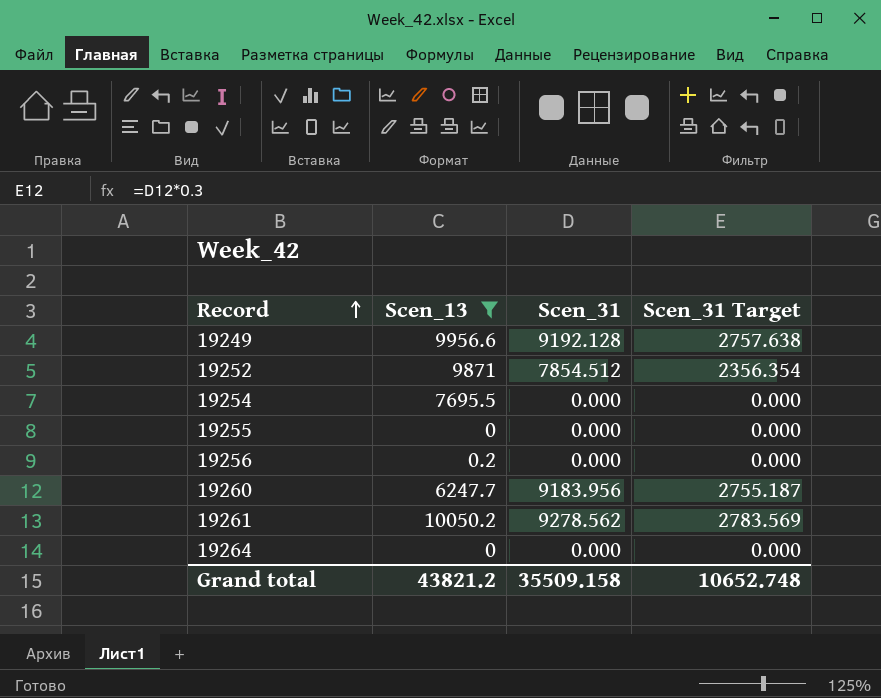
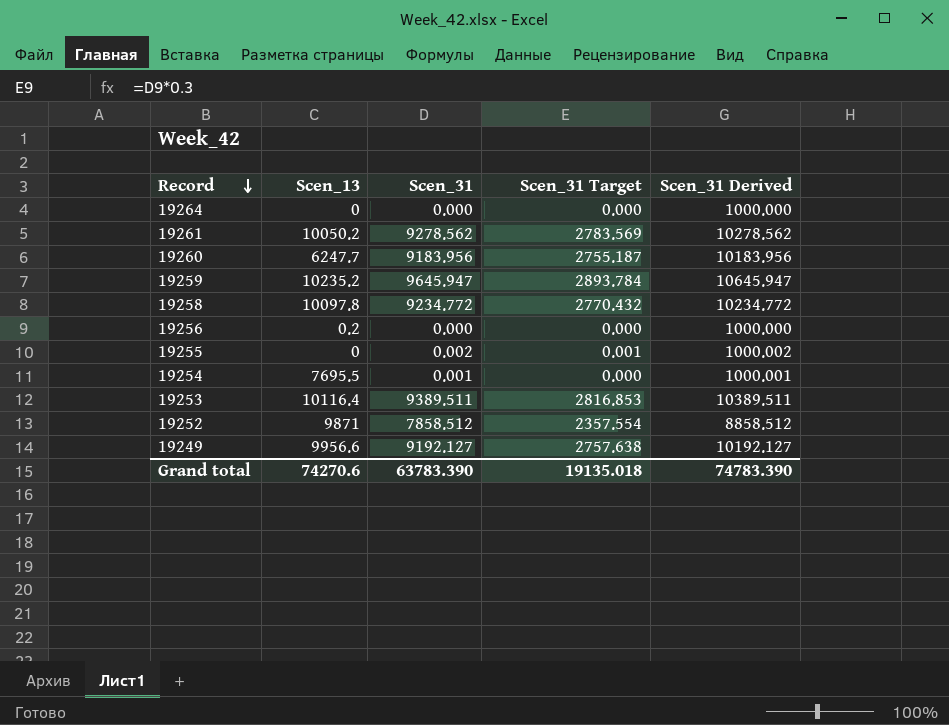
filter: Scen_13 <= 10050.2 -> none
row order: Record ascending -> Record descending
column Scen_31 Derived | formula: none -> [Scen_31] + 1000
19255 | Scen_31: 0.000 -> 0.002
19255 | Scen_31 Target: 0.000 -> 0.001
19254 | Scen_31: 0.000 -> 0.001
19252 | Scen_31: 7854.512 -> 7858.512
19252 | Scen_31 Target: 2356.354 -> 2357.554
19249 | Scen_31: 9192.128 -> 9192.127
Grand total | Scen_13: 43821.2 -> 74270.6
Grand total | Scen_31: 35509.158 -> 63783.390
Grand total | Scen_31 Target: 10652.748 -> 19135.018

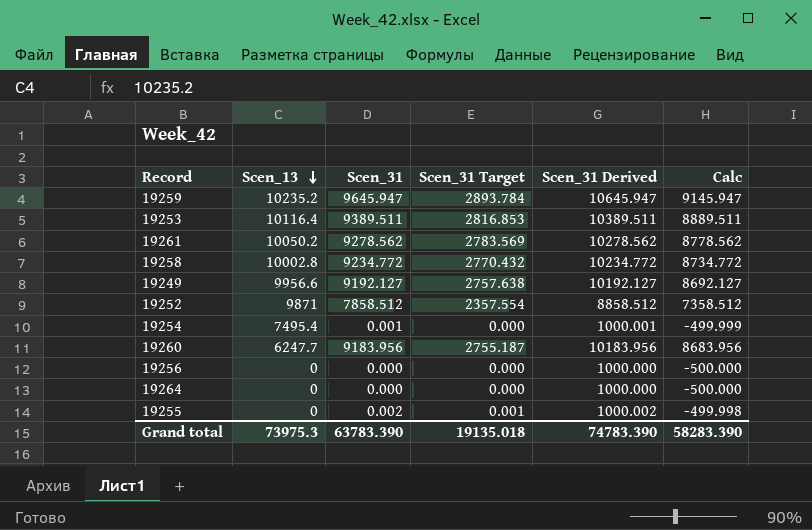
row order: Record descending -> Scen_13 descending
column Calc | formula: none -> [Scen_31] - 500
19258 | Scen_13: 10097.8 -> 10002.8
19254 | Scen_13: 7695.5 -> 7495.4
19256 | Scen_13: 0.2 -> 0
Grand total | Scen_13: 74270.6 -> 73975.3

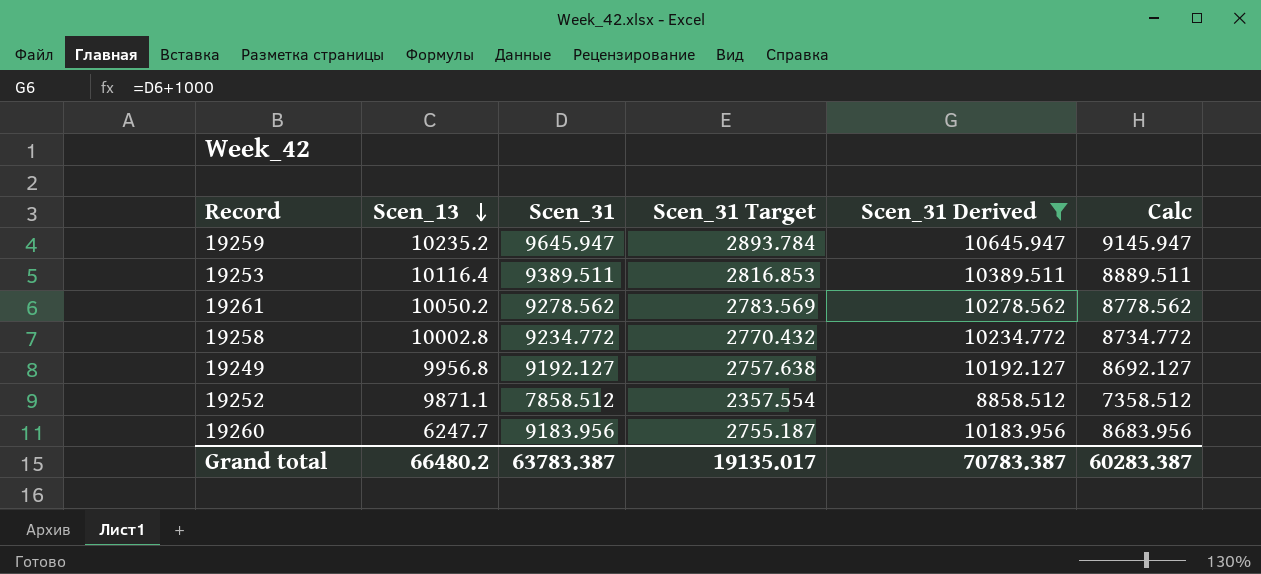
filter: none -> Scen_31 Derived >= 8858.512
19249 | Scen_13: 9956.6 -> 9956.8
19252 | Scen_13: 9871 -> 9871.1
Grand total | Scen_13: 73975.3 -> 66480.2
Grand total | Scen_31: 63783.390 -> 63783.387
Grand total | Scen_31 Target: 19135.018 -> 19135.017
Grand total | Scen_31 Derived: 74783.390 -> 70783.387
Grand total | Calc: 58283.390 -> 60283.387

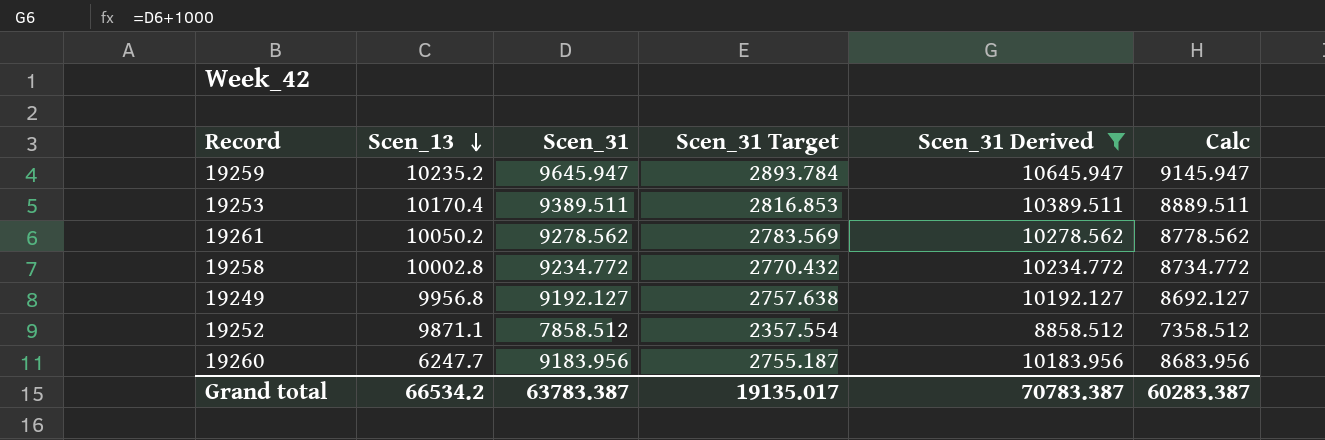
19253 | Scen_13: 10116.4 -> 10170.4
Grand total | Scen_13: 66480.2 -> 66534.2

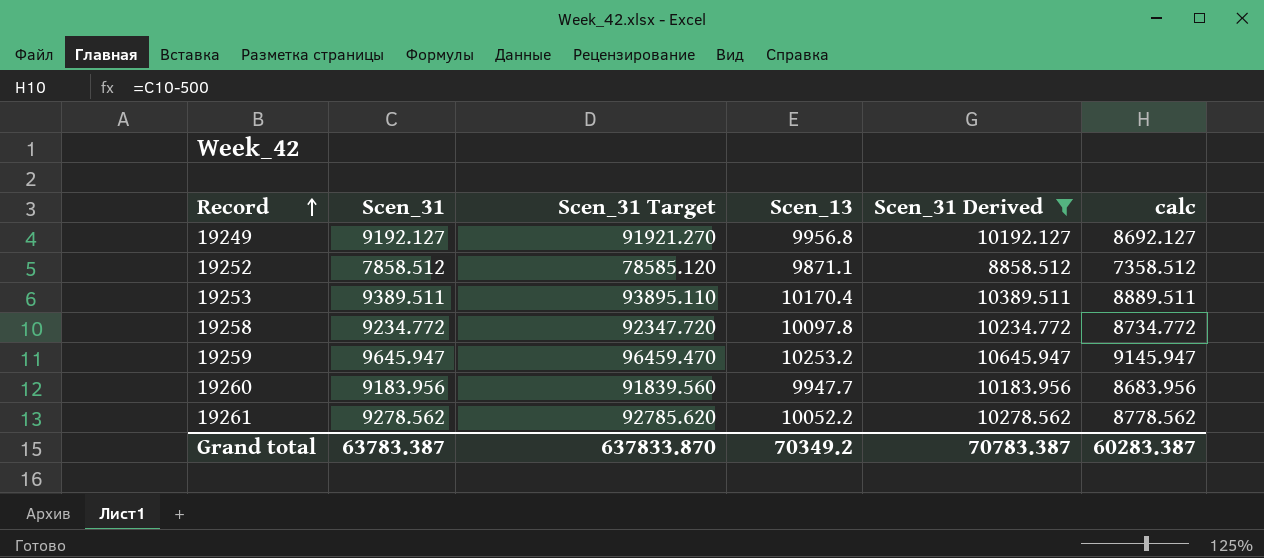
row order: Scen_13 descending -> Record ascending
column Scen_31 Target | formula: [Scen_31] * 0.3 -> [Scen_31] * 10
column Scen_13 | position: 2 -> 4
column name: Calc -> calc
19258 | Scen_13: 10002.8 -> 10097.8
19259 | Scen_13: 10235.2 -> 10253.2
19260 | Scen_13: 6247.7 -> 9947.7
19261 | Scen_13: 10050.2 -> 10052.2
Grand total | Scen_31 Target: 19135.017 -> 637833.870
Grand total | Scen_13: 66534.2 -> 70349.2

